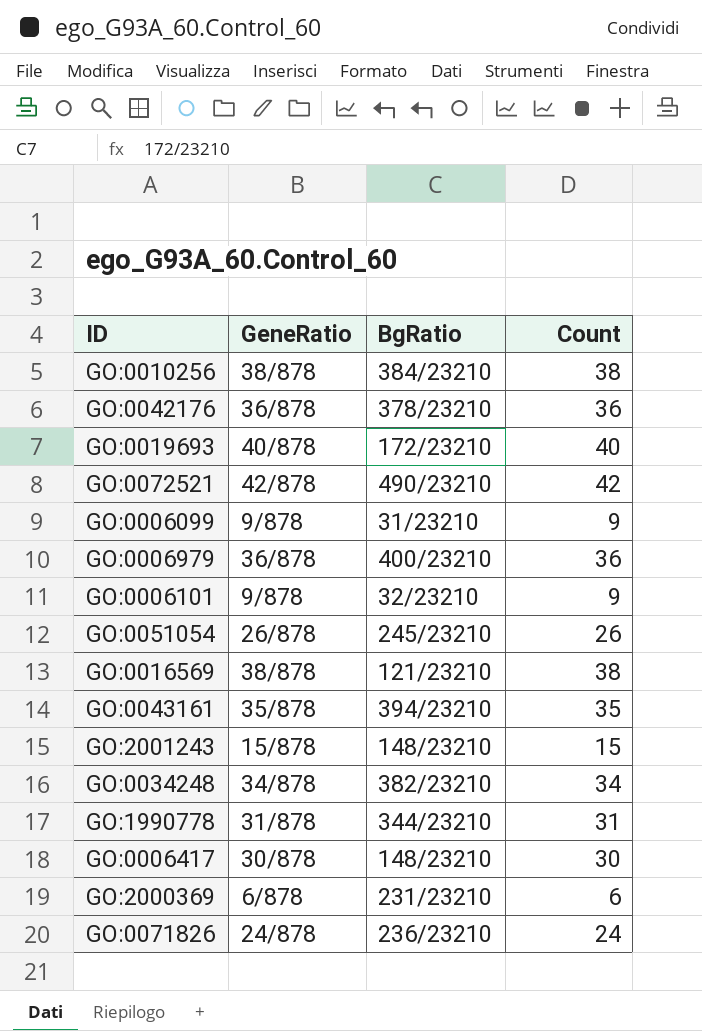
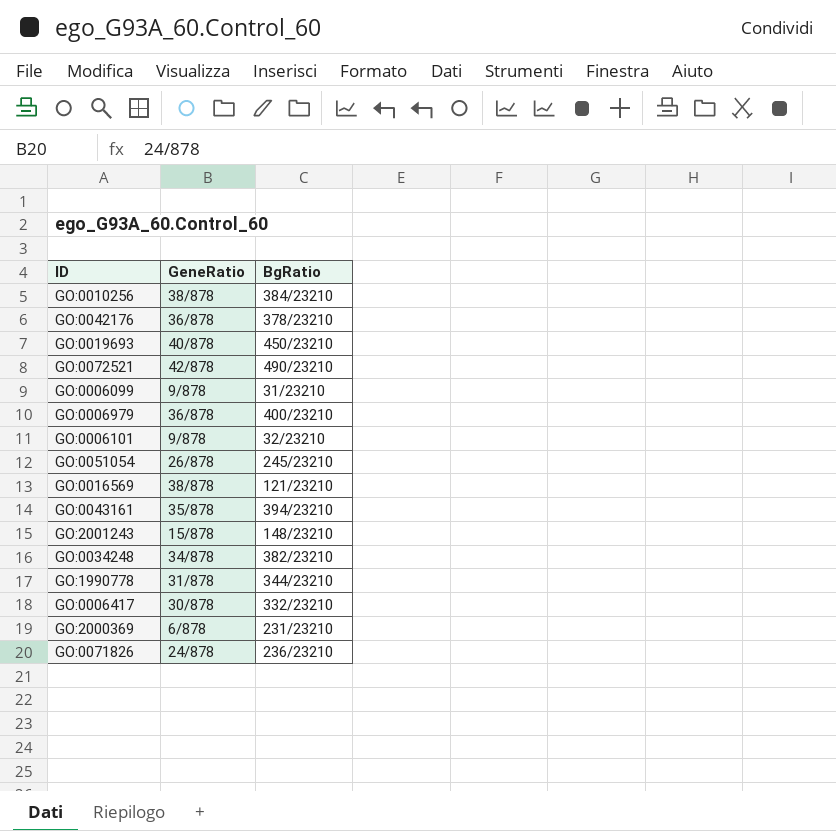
column Count | position: 4 -> none
GO:0019693 | BgRatio: 172/23210 -> 450/23210
GO:0006417 | BgRatio: 148/23210 -> 332/23210

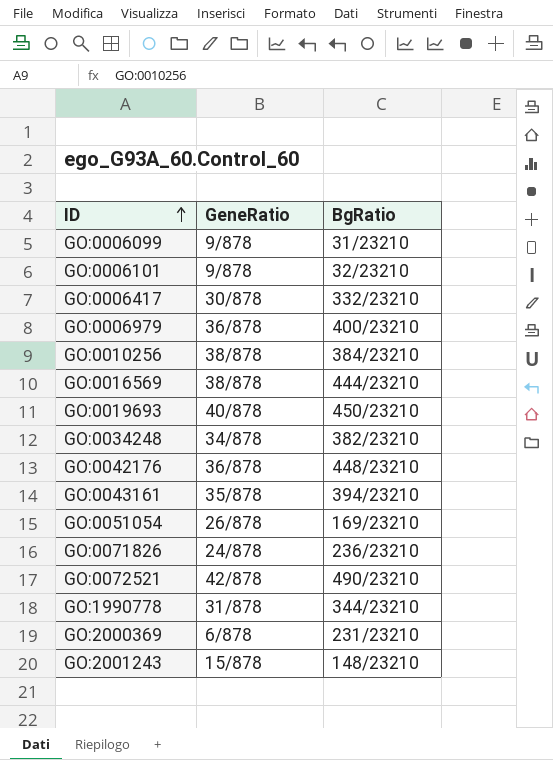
row order: none -> ID ascending
GO:0016569 | BgRatio: 121/23210 -> 444/23210
GO:0042176 | BgRatio: 378/23210 -> 448/23210
GO:0051054 | BgRatio: 245/23210 -> 169/23210

